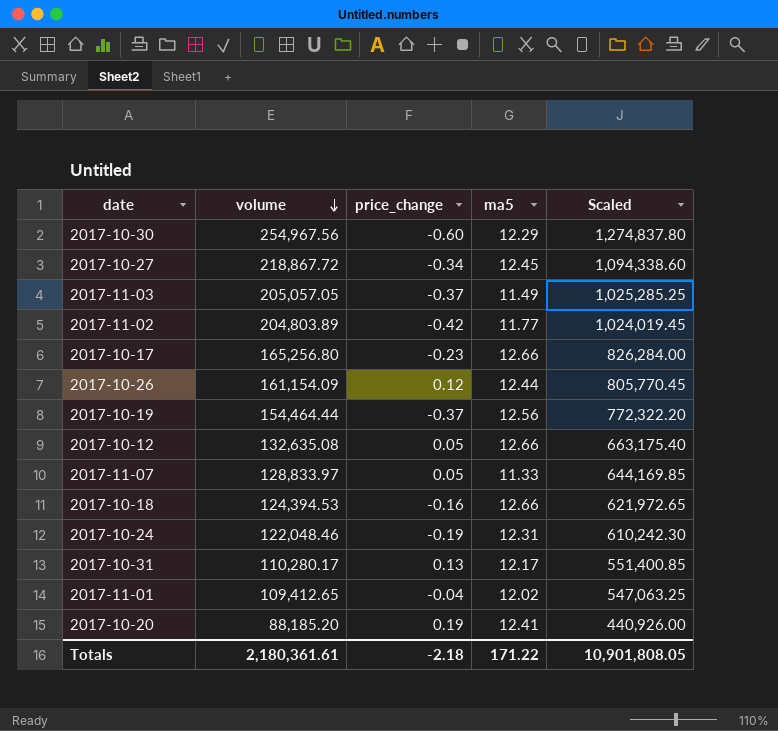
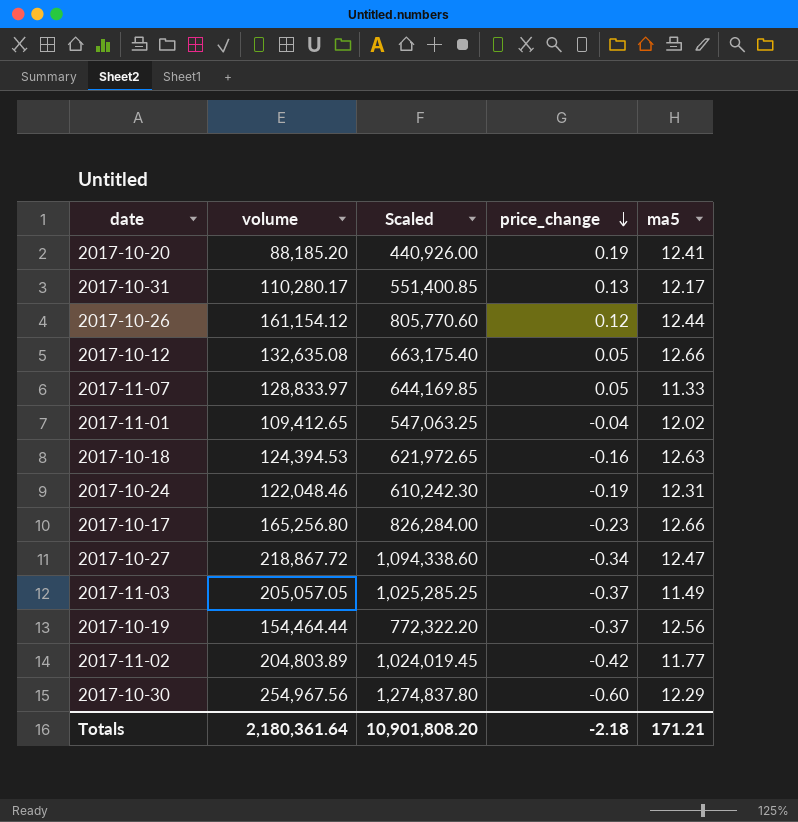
row order: volume descending -> price_change descending
column Scaled | position: 5 -> 3
2017-10-26 | volume: 161,154.09 -> 161,154.12
2017-10-26 | Scaled: 805,770.45 -> 805,770.60
2017-10-18 | ma5: 12.66 -> 12.63
2017-10-27 | ma5: 12.45 -> 12.47
Totals | volume: 2,180,361.61 -> 2,180,361.64
Totals | Scaled: 10,901,808.05 -> 10,901,808.20
Totals | ma5: 171.22 -> 171.21

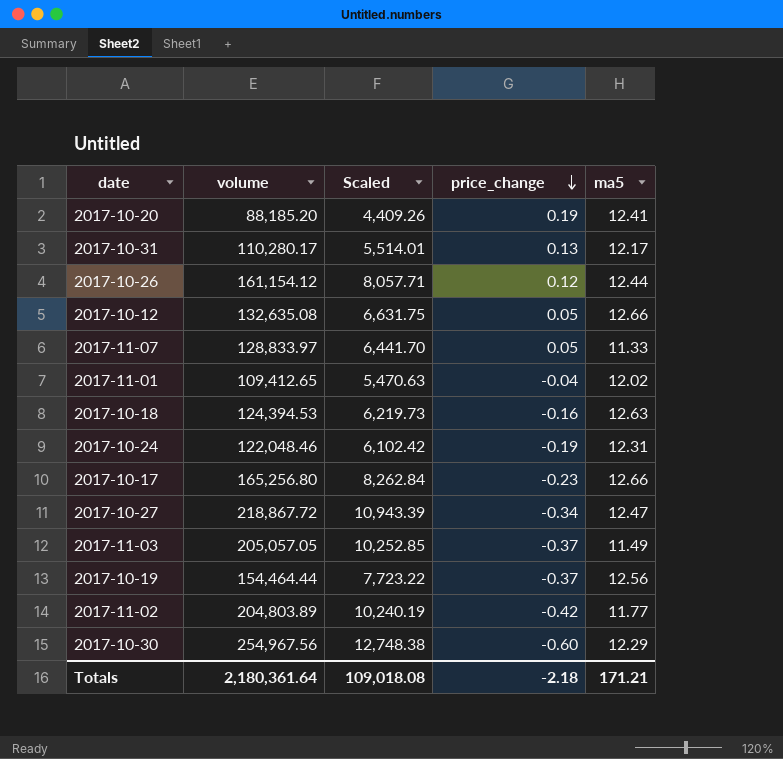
column Scaled | formula: [volume] * 5 -> [volume] * 0.05
Totals | Scaled: 10,901,808.20 -> 109,018.08

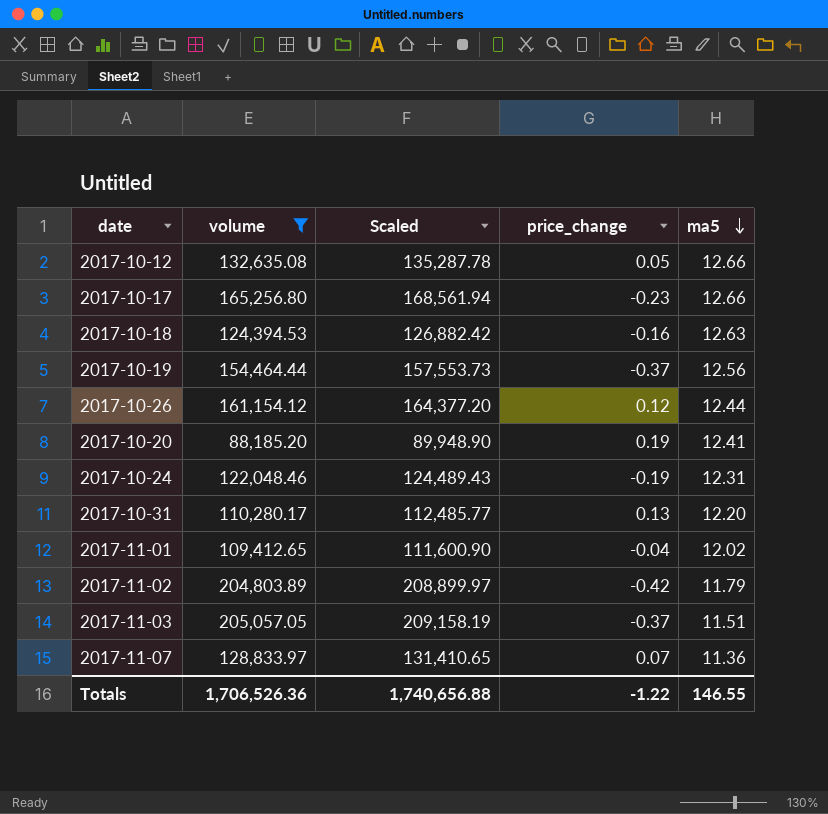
filter: none -> volume <= 205,057.05
row order: price_change descending -> ma5 descending
column Scaled | formula: [volume] * 0.05 -> [volume] * 1.02
2017-10-31 | ma5: 12.17 -> 12.20
2017-11-02 | ma5: 11.77 -> 11.79
2017-11-03 | ma5: 11.49 -> 11.51
2017-11-07 | price_change: 0.05 -> 0.07
2017-11-07 | ma5: 11.33 -> 11.36
Totals | volume: 2,180,361.64 -> 1,706,526.36
Totals | Scaled: 109,018.08 -> 1,740,656.88
Totals | price_change: -2.18 -> -1.22
Totals | ma5: 171.21 -> 146.55

